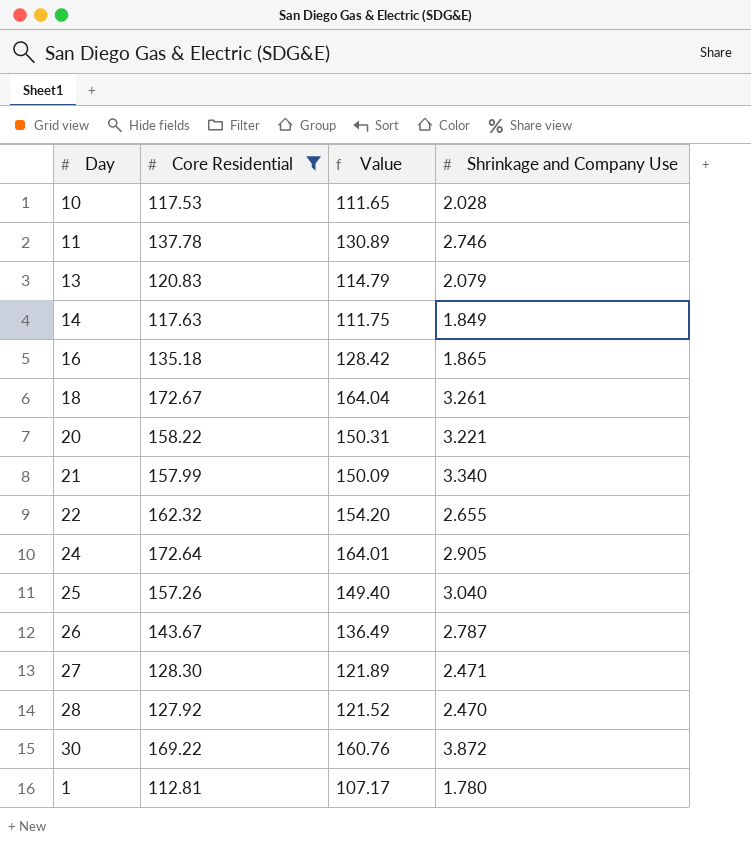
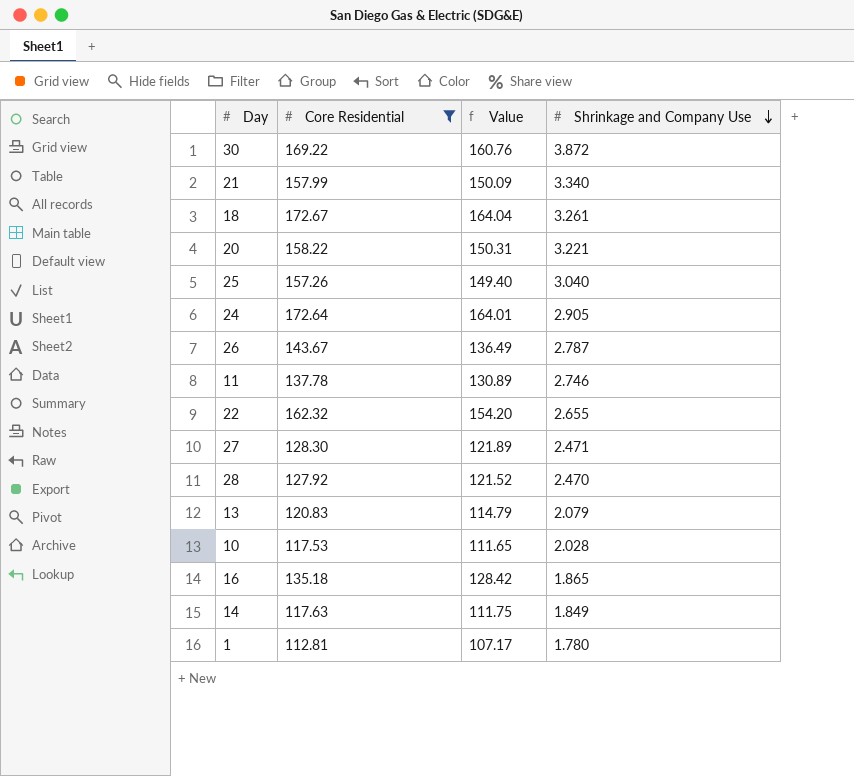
row order: none -> Shrinkage and Company Use descending

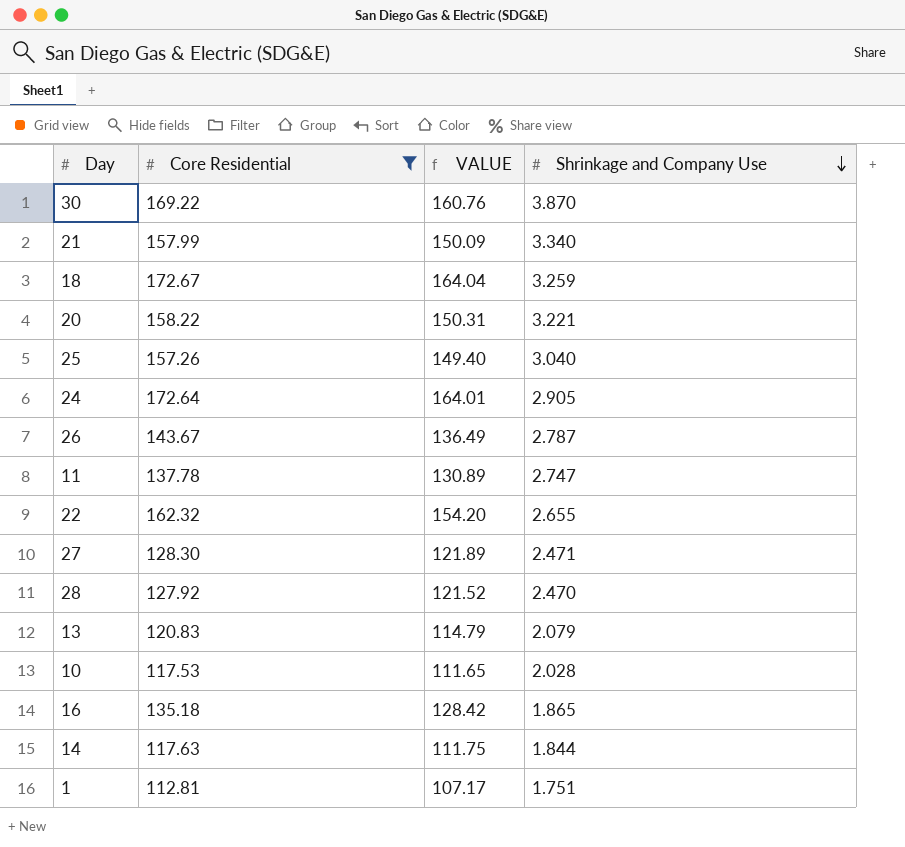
column name: Value -> VALUE
30 | Shrinkage and Company Use: 3.872 -> 3.870
18 | Shrinkage and Company Use: 3.261 -> 3.259
11 | Shrinkage and Company Use: 2.746 -> 2.747
14 | Shrinkage and Company Use: 1.849 -> 1.844
1 | Shrinkage and Company Use: 1.780 -> 1.751

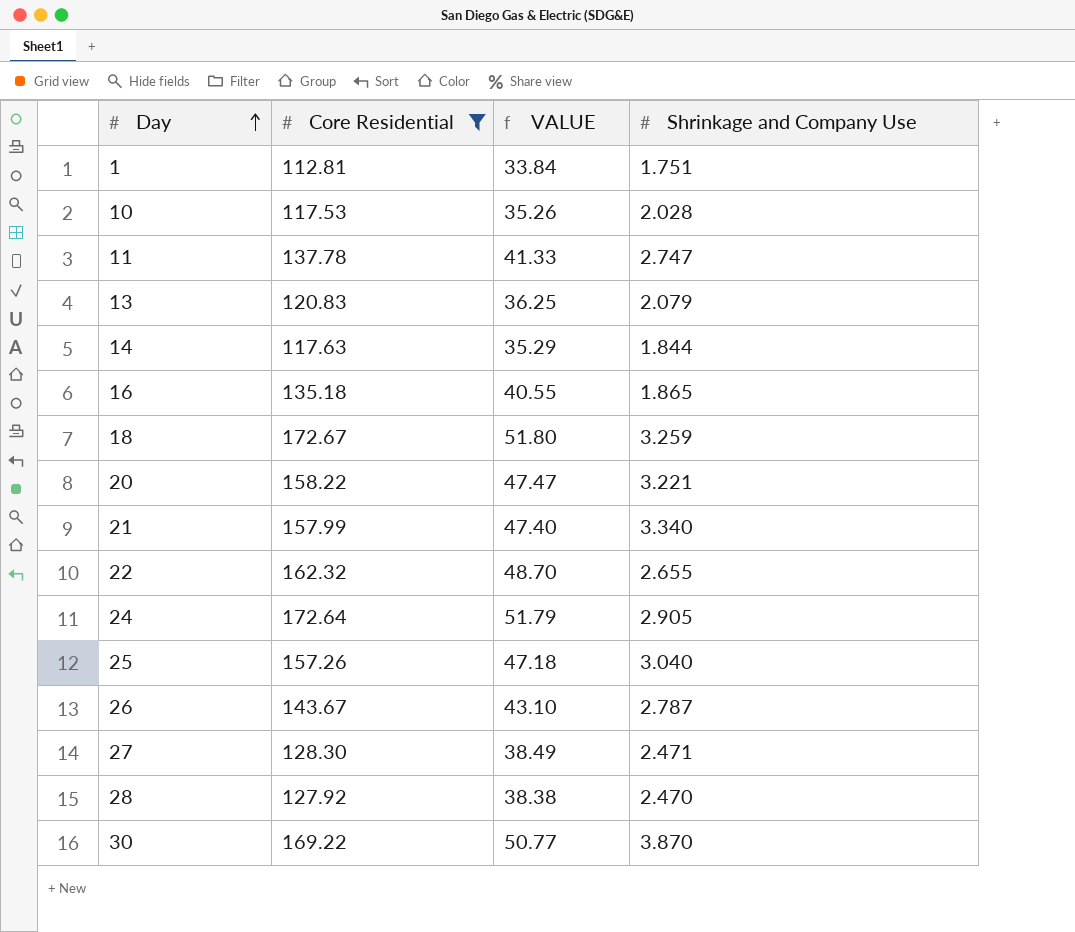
row order: Shrinkage and Company Use descending -> Day ascending
column VALUE | formula: [Core Residential] * 0.95 -> [Core Residential] * 0.3

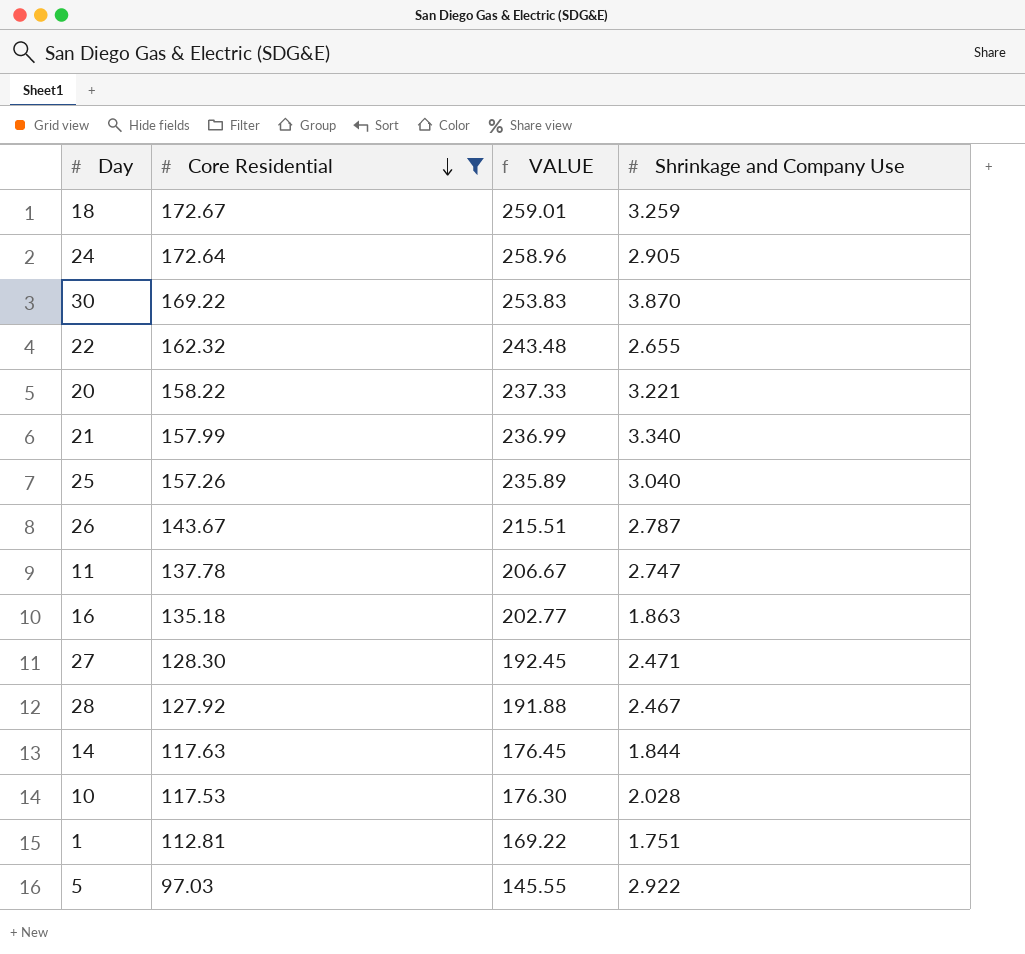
row order: Day ascending -> Core Residential descending
column VALUE | formula: [Core Residential] * 0.3 -> [Core Residential] * 1.5
row 13: 120.83 | 36.25 | 2.079 -> none
16 | Shrinkage and Company Use: 1.865 -> 1.863
28 | Shrinkage and Company Use: 2.470 -> 2.467
row 5: none -> 97.03 | 145.55 | 2.922

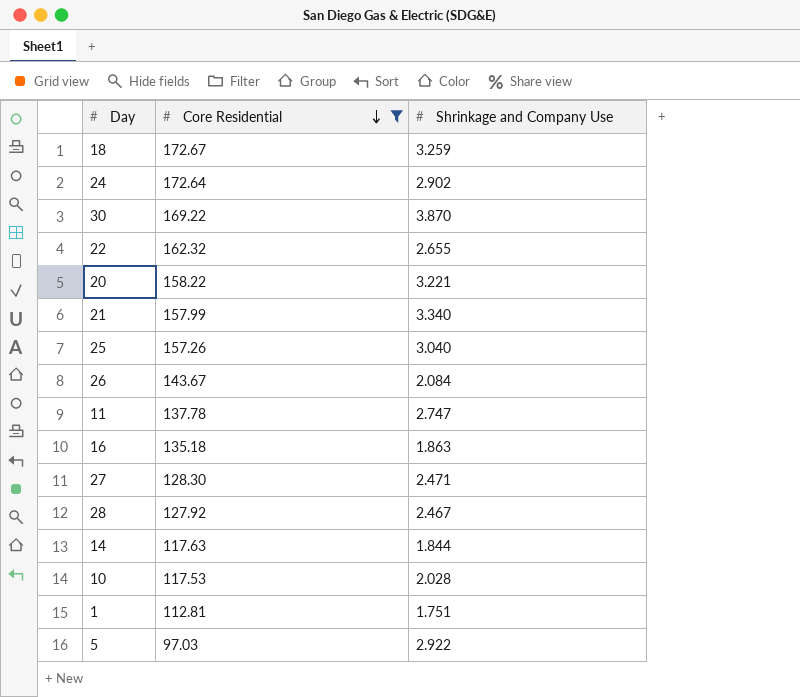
column VALUE | formula: [Core Residential] * 1.5 -> none
24 | Shrinkage and Company Use: 2.905 -> 2.902
26 | Shrinkage and Company Use: 2.787 -> 2.084

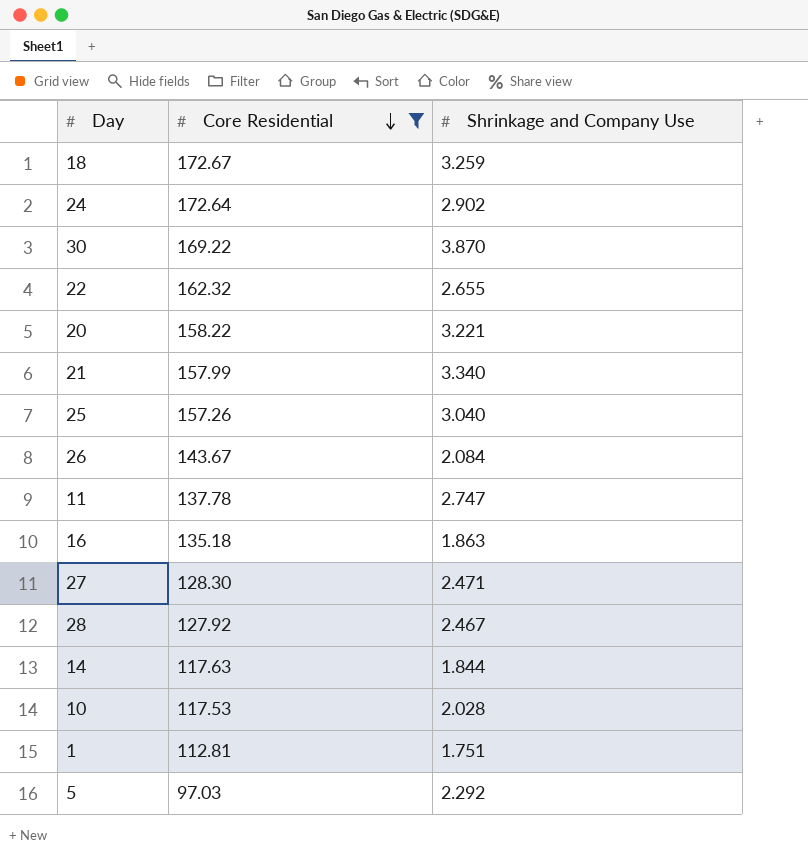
5 | Shrinkage and Company Use: 2.922 -> 2.292

